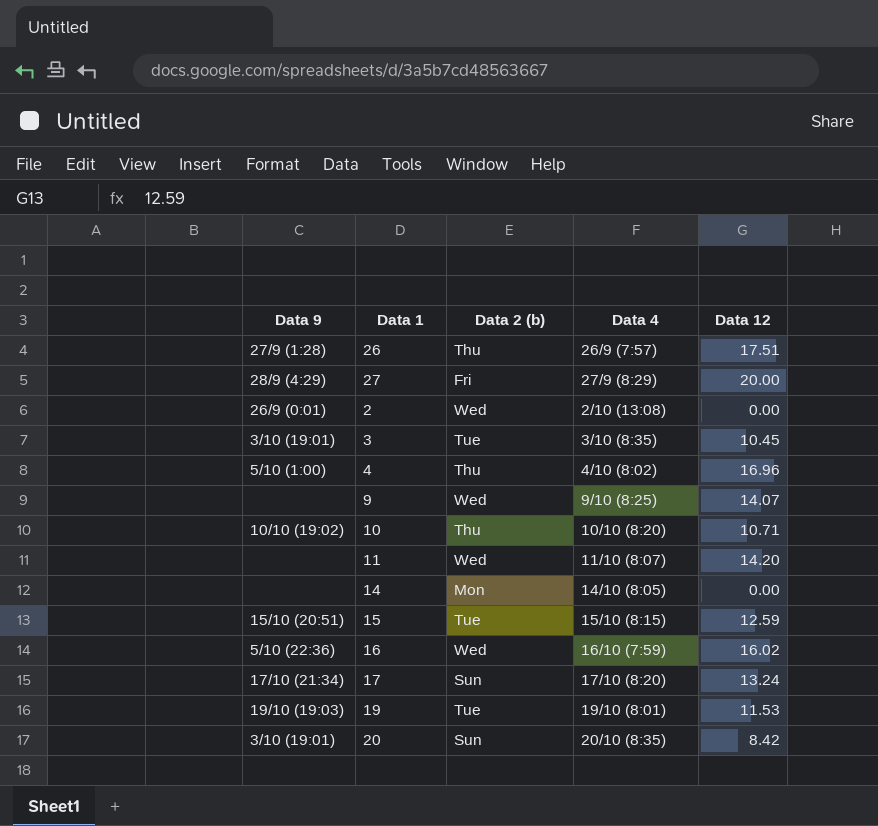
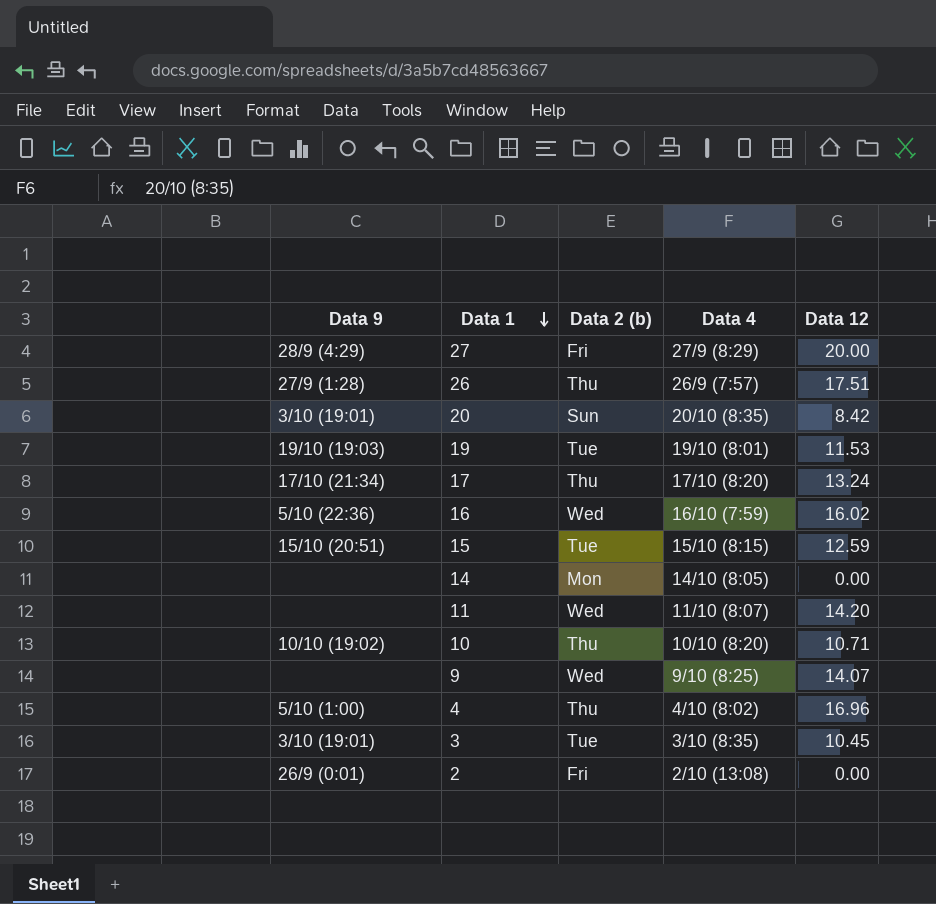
row order: none -> Data 1 descending
17 | Data 2 (b): Sun -> Thu
2 | Data 2 (b): Wed -> Fri

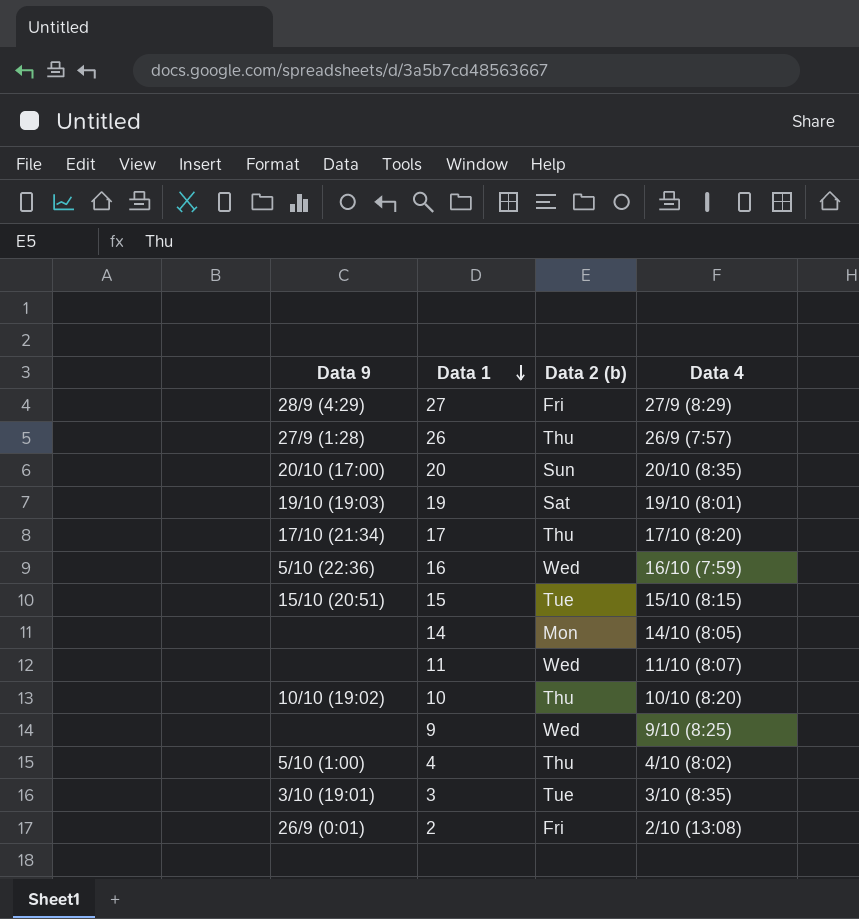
column Data 12 | position: 5 -> none
20 | Data 9: 3/10 (19:01) -> 20/10 (17:00)
19 | Data 2 (b): Tue -> Sat

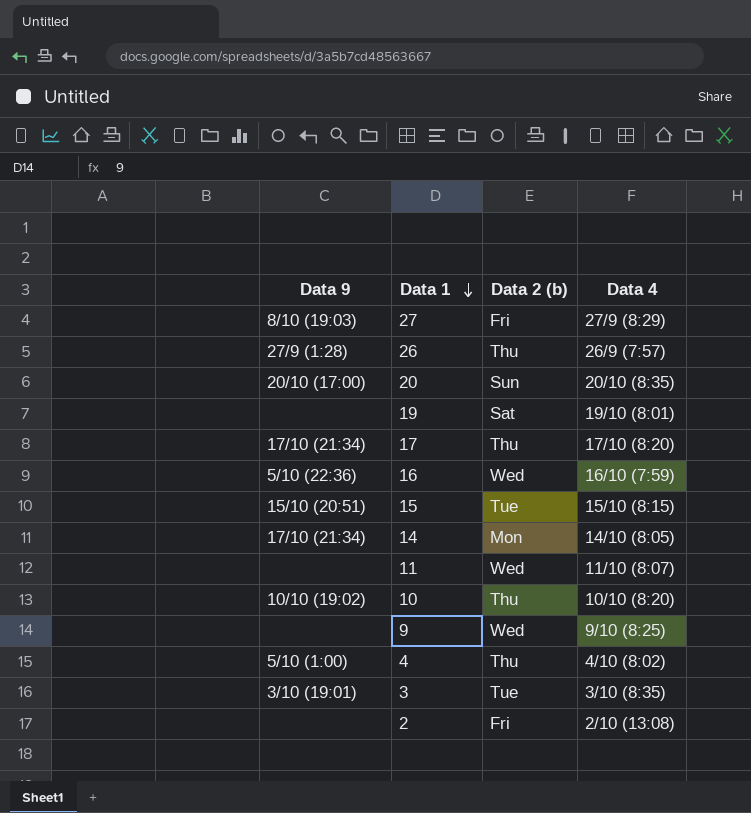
27 | Data 9: 28/9 (4:29) -> 8/10 (19:03)
19 | Data 9: 19/10 (19:03) -> none
14 | Data 9: none -> 17/10 (21:34)
2 | Data 9: 26/9 (0:01) -> none

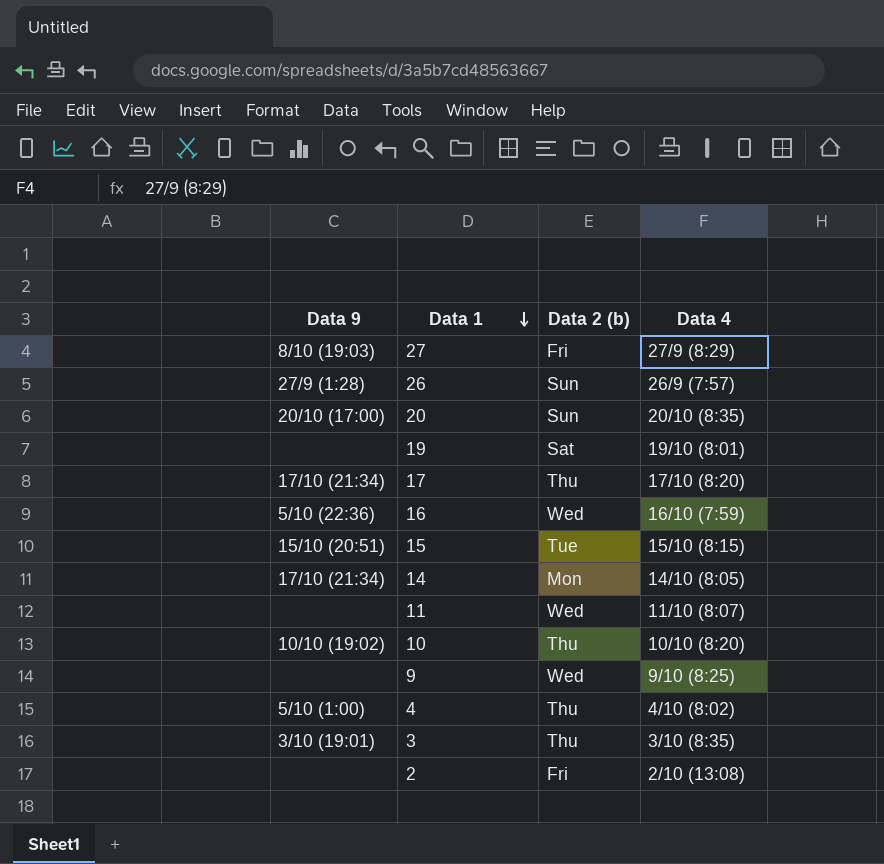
26 | Data 2 (b): Thu -> Sun
3 | Data 2 (b): Tue -> Thu

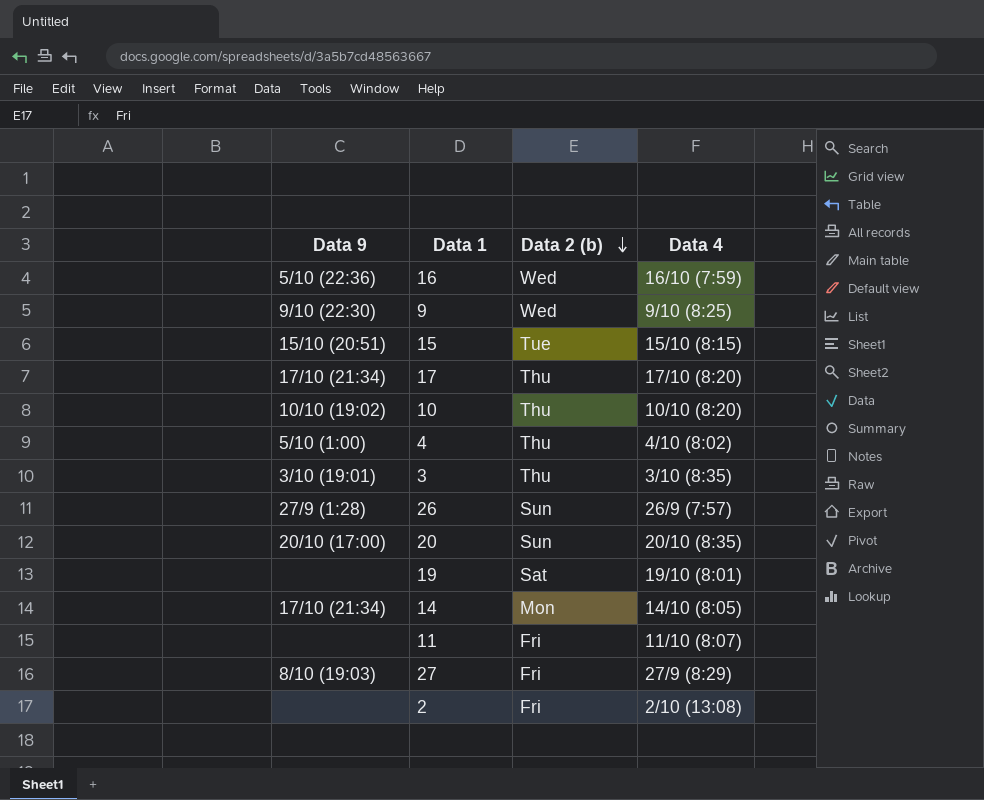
row order: Data 1 descending -> Data 2 (b) descending
9 | Data 9: none -> 9/10 (22:30)
11 | Data 2 (b): Wed -> Fri

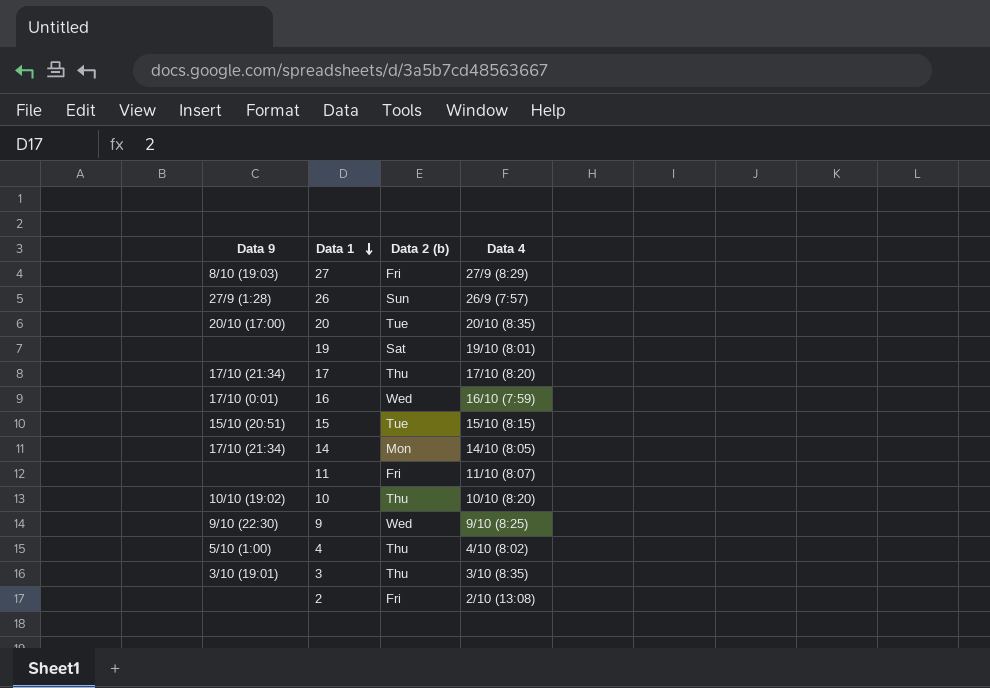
row order: Data 2 (b) descending -> Data 1 descending
20 | Data 2 (b): Sun -> Tue
16 | Data 9: 5/10 (22:36) -> 17/10 (0:01)

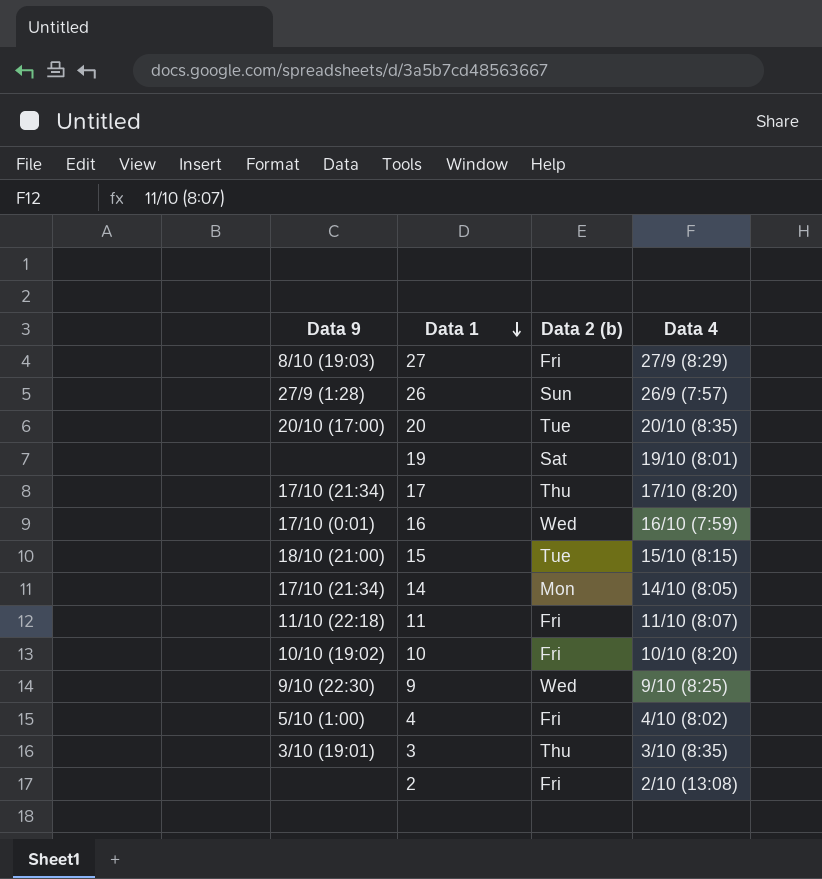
15 | Data 9: 15/10 (20:51) -> 18/10 (21:00)
11 | Data 9: none -> 11/10 (22:18)
10 | Data 2 (b): Thu -> Fri
4 | Data 2 (b): Thu -> Fri

